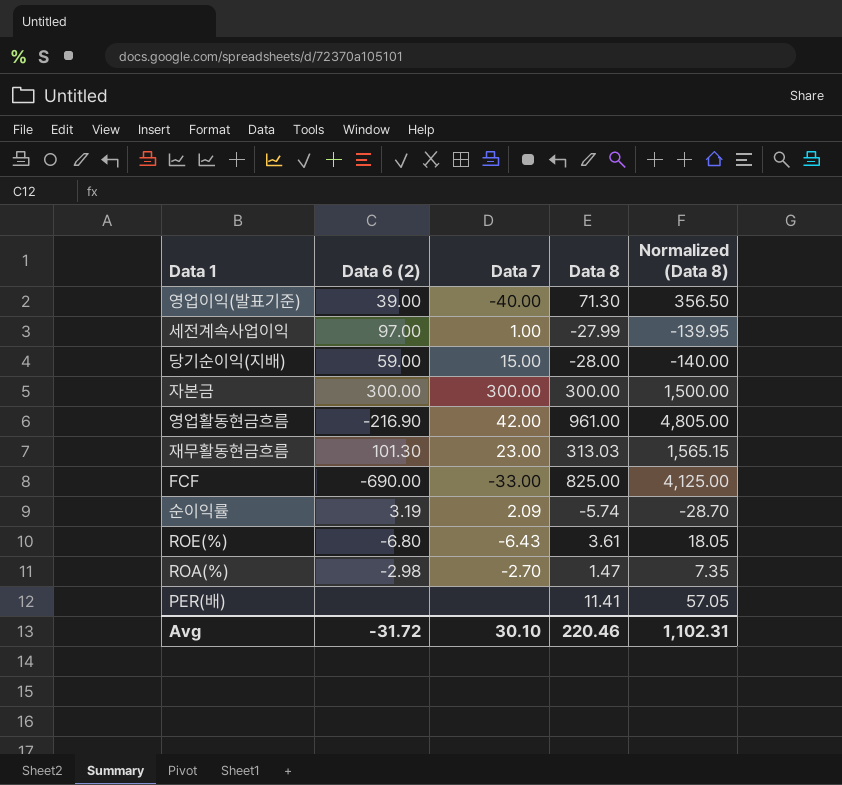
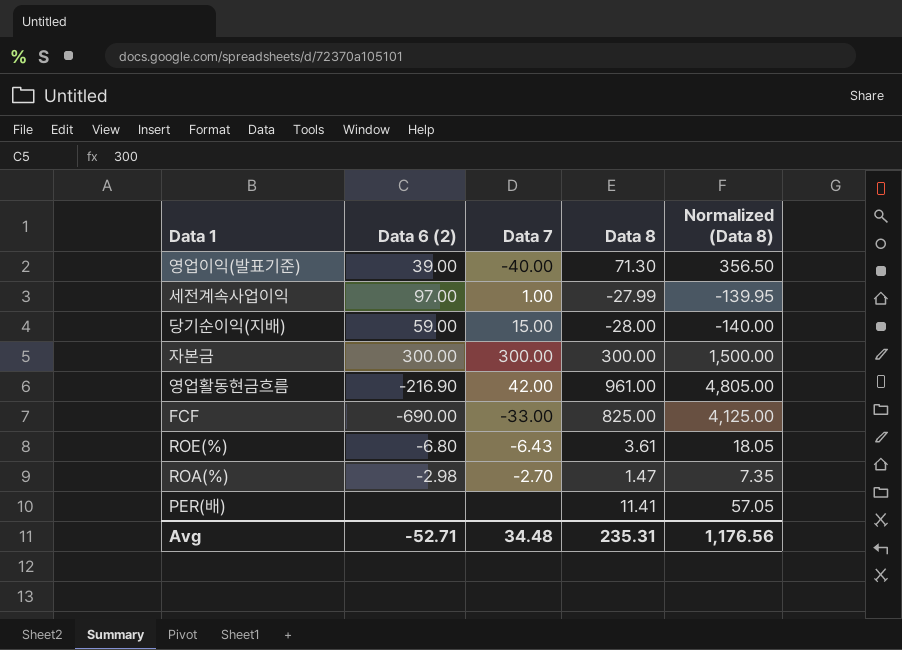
row 재무활동현금흐름: 101.30 | 23.00 | 313.03 | 1,565.15 -> none
row 순이익률: 3.19 | 2.09 | -5.74 | -28.70 -> none
Avg | Data 6 (2): -31.72 -> -52.71
Avg | Data 7: 30.10 -> 34.48
Avg | Data 8: 220.46 -> 235.31
Avg | Normalized (Data 8): 1,102.31 -> 1,176.56

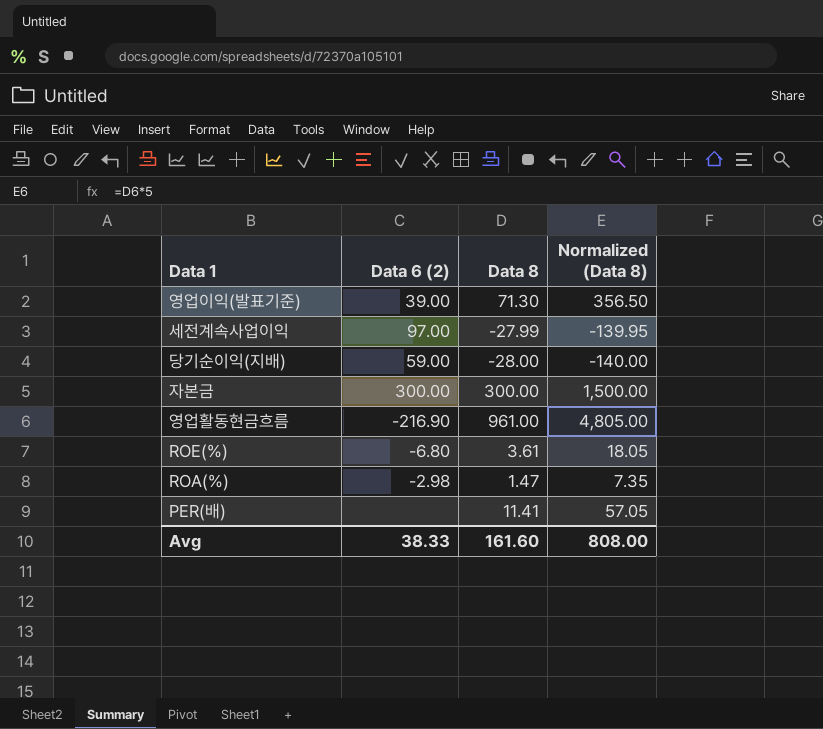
column Data 7 | position: 3 -> none
row FCF: -690.00 | -33.00 | 825.00 | 4,125.00 -> none
Avg | Data 6 (2): -52.71 -> 38.33
Avg | Data 8: 235.31 -> 161.60
Avg | Normalized (Data 8): 1,176.56 -> 808.00

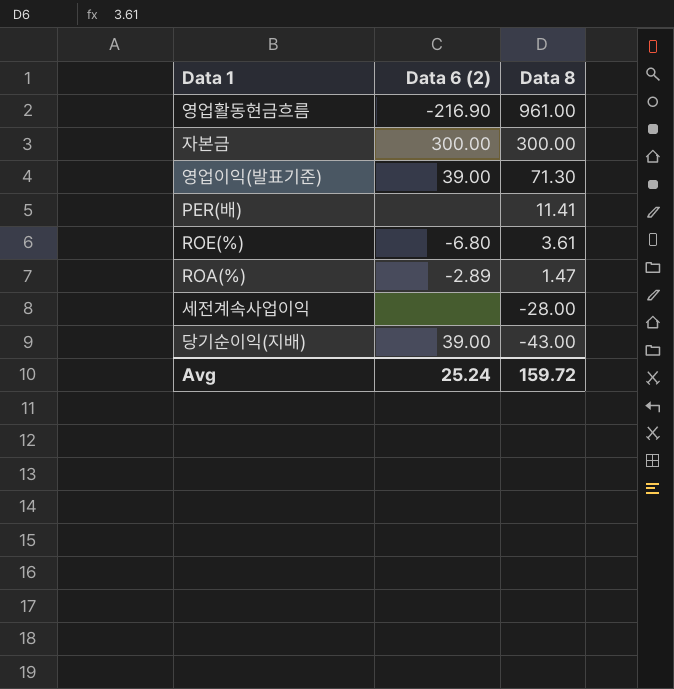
row order: none -> Data 8 descending
column Normalized (Data 8) | formula: [Data 8] * 5 -> none
ROA(%) | Data 6 (2): -2.98 -> -2.89
세전계속사업이익 | Data 6 (2): 97.00 -> none
세전계속사업이익 | Data 8: -27.99 -> -28.00
당기순이익(지배) | Data 6 (2): 59.00 -> 39.00
당기순이익(지배) | Data 8: -28.00 -> -43.00
Avg | Data 6 (2): 38.33 -> 25.24
Avg | Data 8: 161.60 -> 159.72

